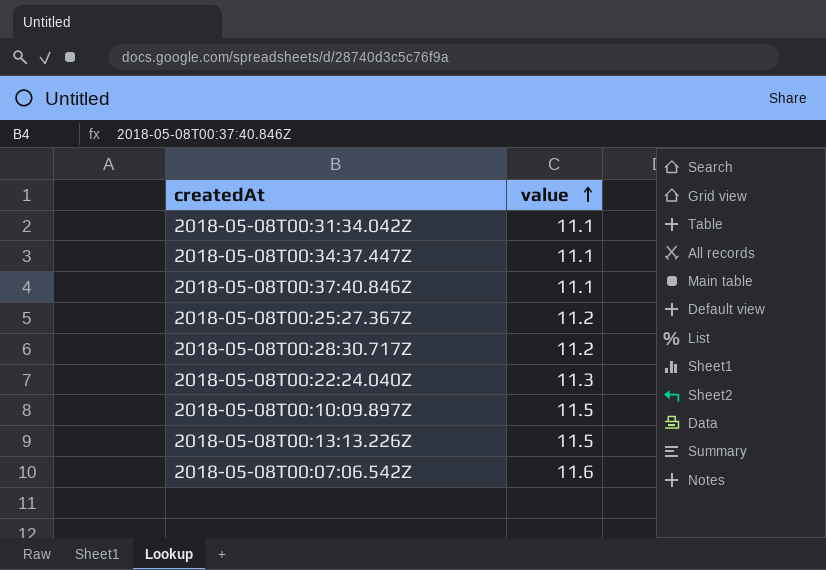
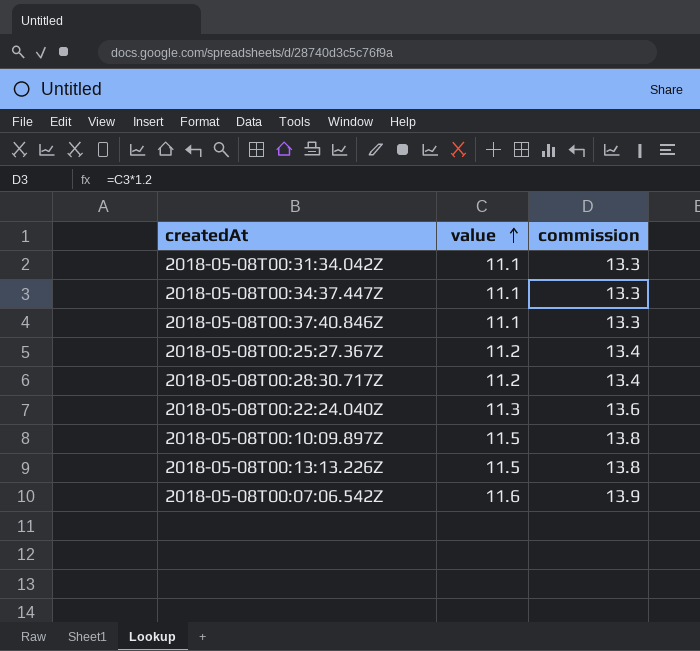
column commission | formula: none -> [value] * 1.2

